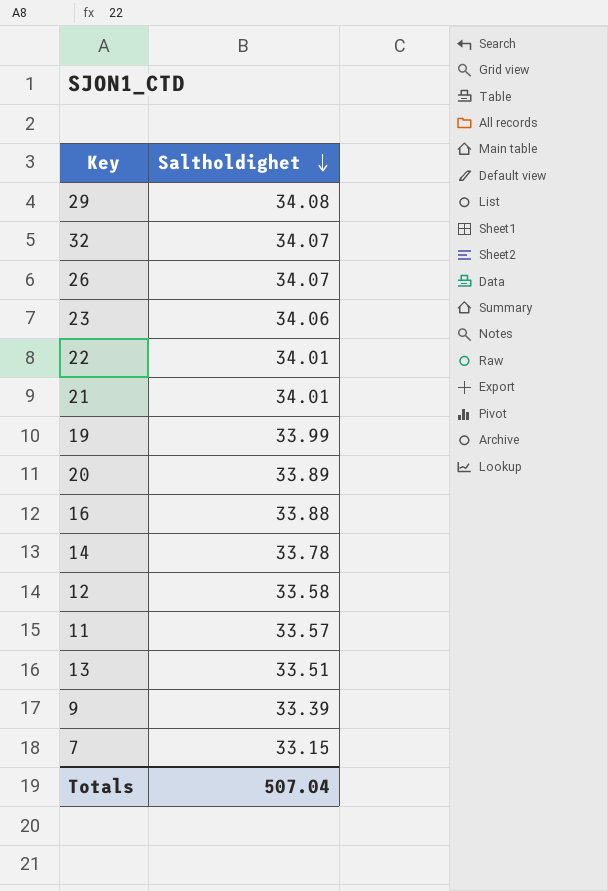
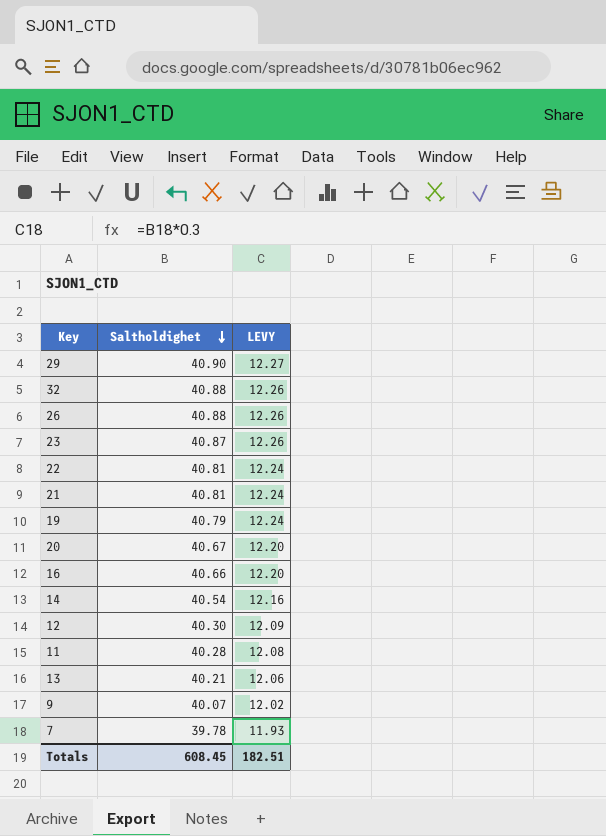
column LEVY | formula: none -> [Saltholdighet] * 0.3
29 | Saltholdighet: 34.08 -> 40.90
32 | Saltholdighet: 34.07 -> 40.88
26 | Saltholdighet: 34.07 -> 40.88
23 | Saltholdighet: 34.06 -> 40.87
22 | Saltholdighet: 34.01 -> 40.81
21 | Saltholdighet: 34.01 -> 40.81
19 | Saltholdighet: 33.99 -> 40.79
20 | Saltholdighet: 33.89 -> 40.67
16 | Saltholdighet: 33.88 -> 40.66
14 | Saltholdighet: 33.78 -> 40.54
12 | Saltholdighet: 33.58 -> 40.30
11 | Saltholdighet: 33.57 -> 40.28
13 | Saltholdighet: 33.51 -> 40.21
9 | Saltholdighet: 33.39 -> 40.07
7 | Saltholdighet: 33.15 -> 39.78
Totals | Saltholdighet: 507.04 -> 608.45

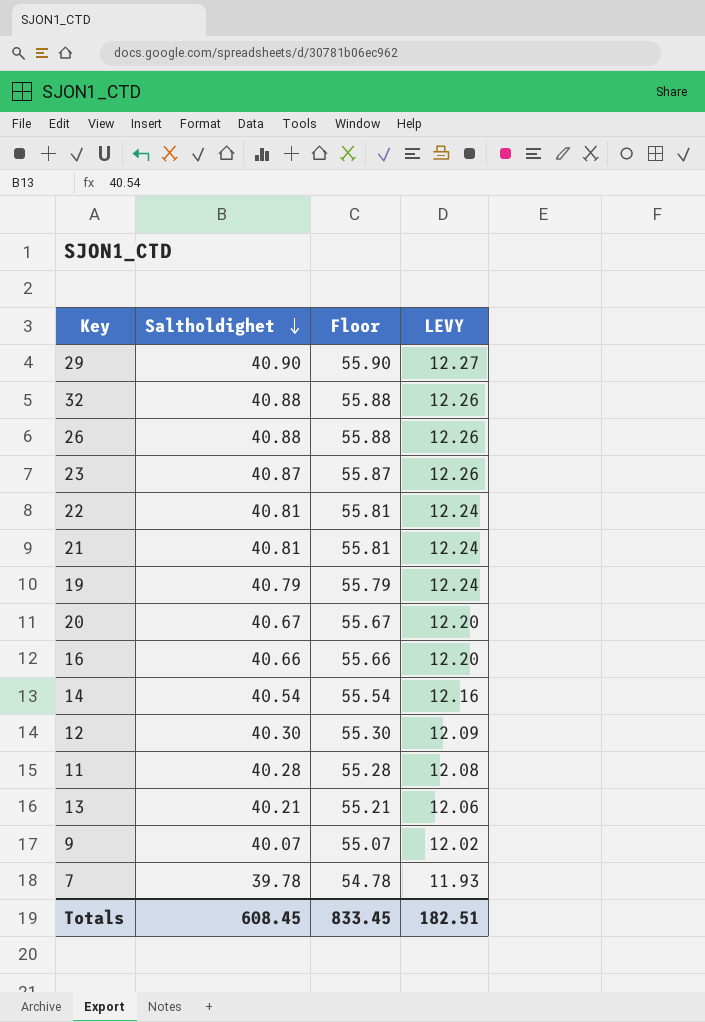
column Floor | formula: none -> [Saltholdighet] + 15

